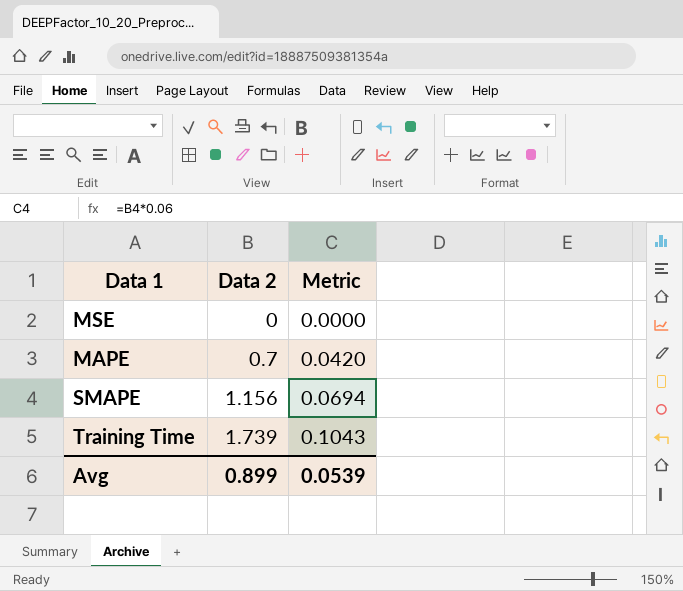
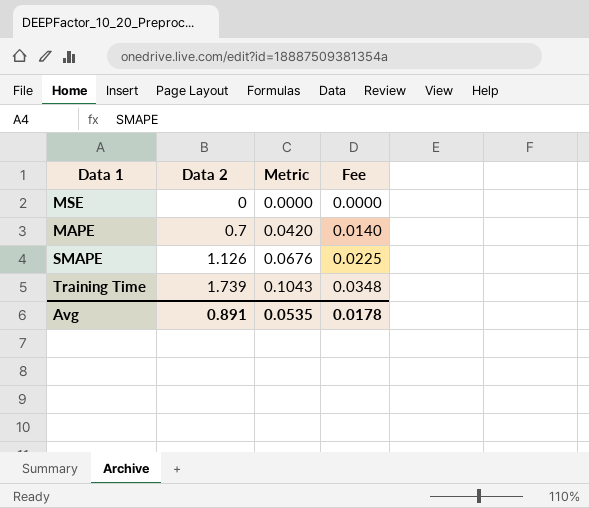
column Fee | formula: none -> [Data 2] * 0.02
SMAPE | Data 2: 1.156 -> 1.126
SMAPE | Metric: 0.0694 -> 0.0676
Avg | Data 2: 0.899 -> 0.891
Avg | Metric: 0.0539 -> 0.0535

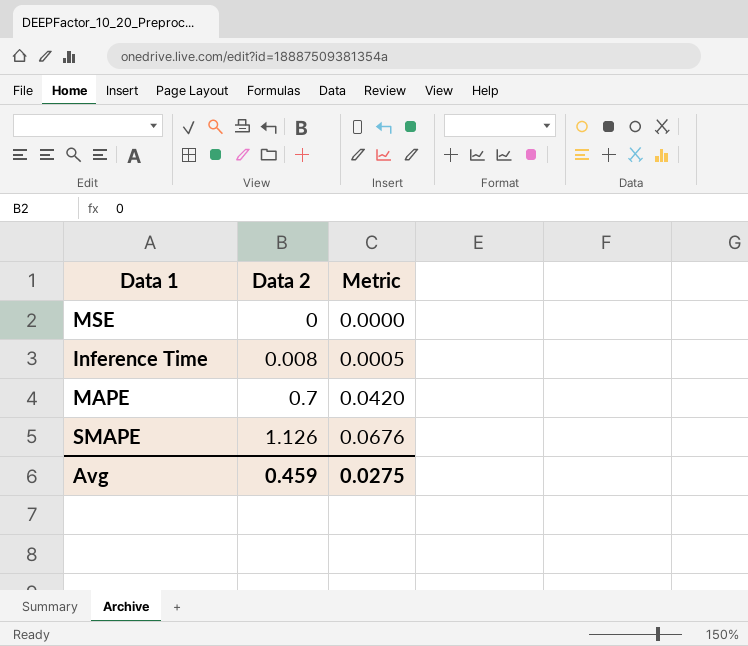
column Fee | formula: [Data 2] * 0.02 -> none
row Training Time: 1.739 | 0.1043 | 0.0348 -> none
row Inference Time: none -> 0.008 | 0.0005
Avg | Data 2: 0.891 -> 0.459
Avg | Metric: 0.0535 -> 0.0275

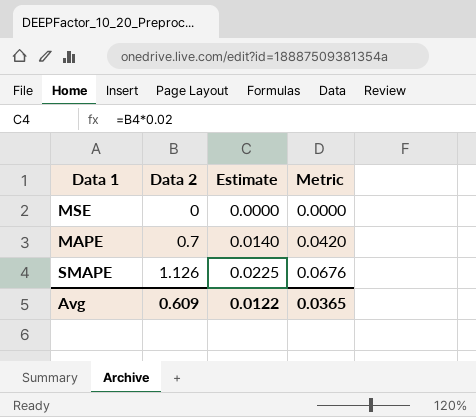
column Estimate | formula: none -> [Data 2] * 0.02
row Inference Time: 0.008 | 0.0005 -> none
Avg | Data 2: 0.459 -> 0.609
Avg | Metric: 0.0275 -> 0.0365

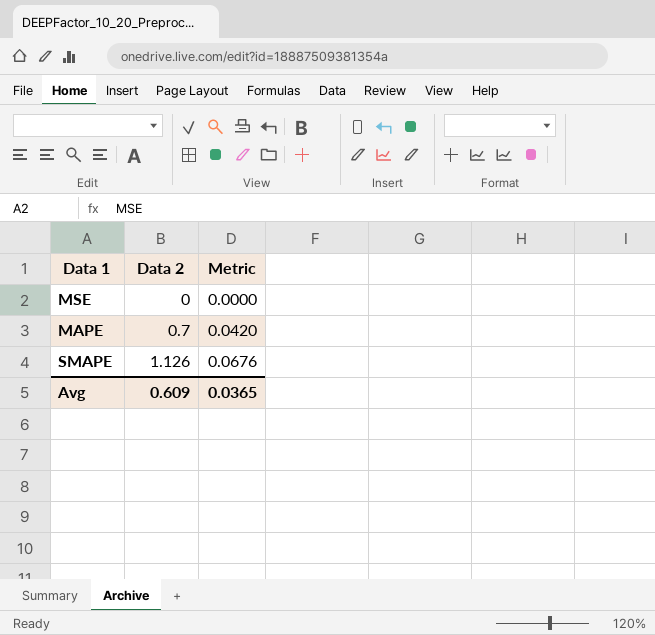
column Estimate | formula: [Data 2] * 0.02 -> none

